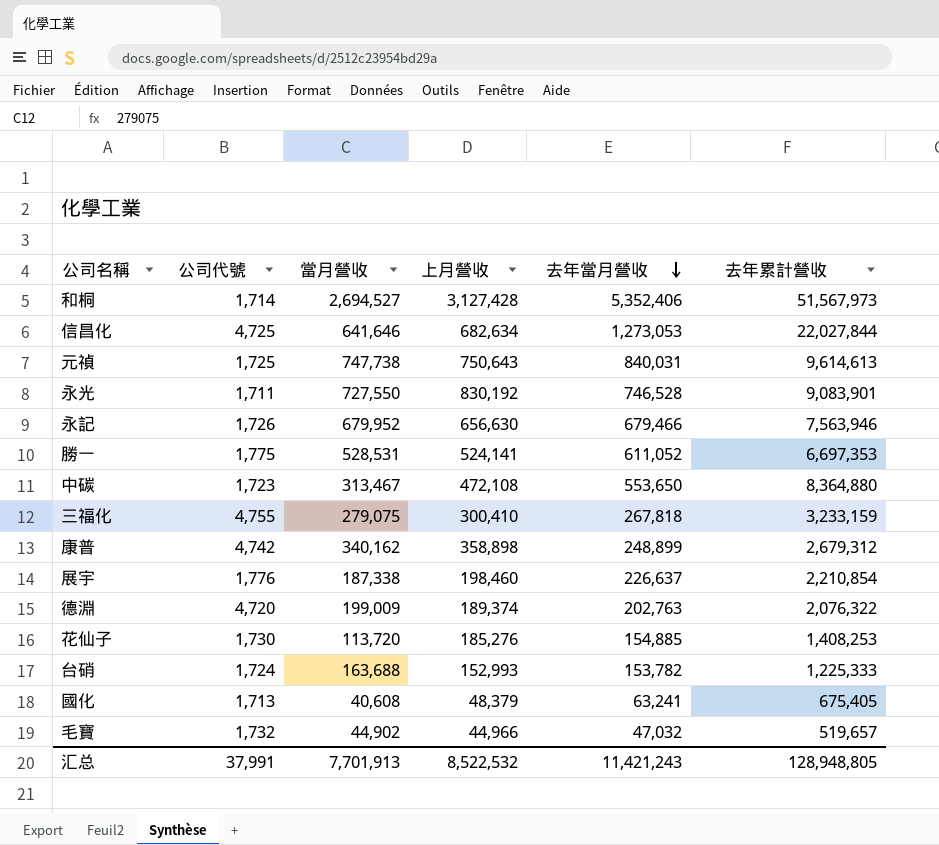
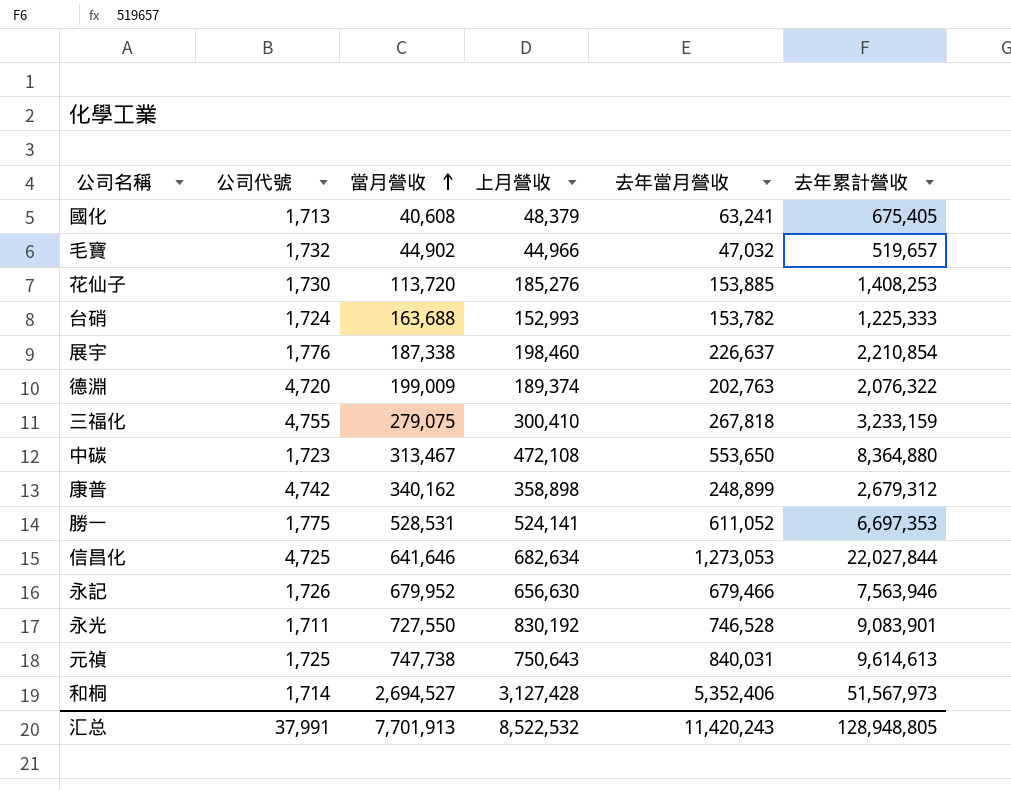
row order: 去年當月營收 descending -> 當月營收 ascending
花仙子 | 去年當月營收: 154,885 -> 153,885
汇总 | 去年當月營收: 11,421,243 -> 11,420,243

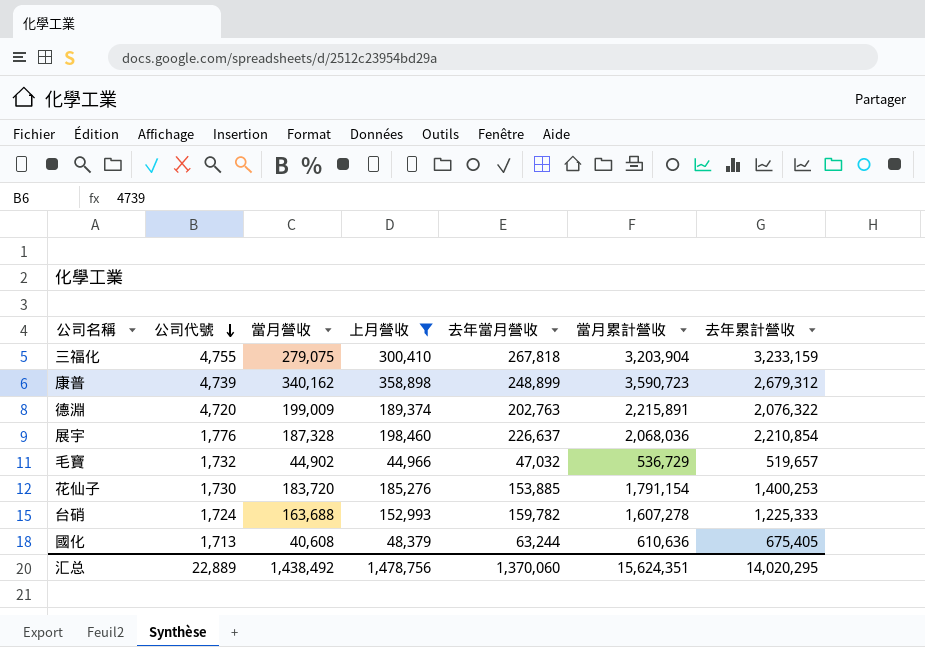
filter: none -> 上月營收 <= 358,898
row order: 當月營收 ascending -> 公司代號 descending
column 當月累計營收 | position: none -> 6
康普 | 公司代號: 4,742 -> 4,739
展宇 | 當月營收: 187,338 -> 187,328
花仙子 | 當月營收: 113,720 -> 183,720
花仙子 | 去年累計營收: 1,408,253 -> 1,400,253
台硝 | 去年當月營收: 153,782 -> 159,782
國化 | 去年當月營收: 63,241 -> 63,244
汇总 | 公司代號: 37,991 -> 22,889
汇总 | 當月營收: 7,701,913 -> 1,438,492
汇总 | 上月營收: 8,522,532 -> 1,478,756
汇总 | 去年當月營收: 11,420,243 -> 1,370,060
汇总 | 去年累計營收: 128,948,805 -> 14,020,295

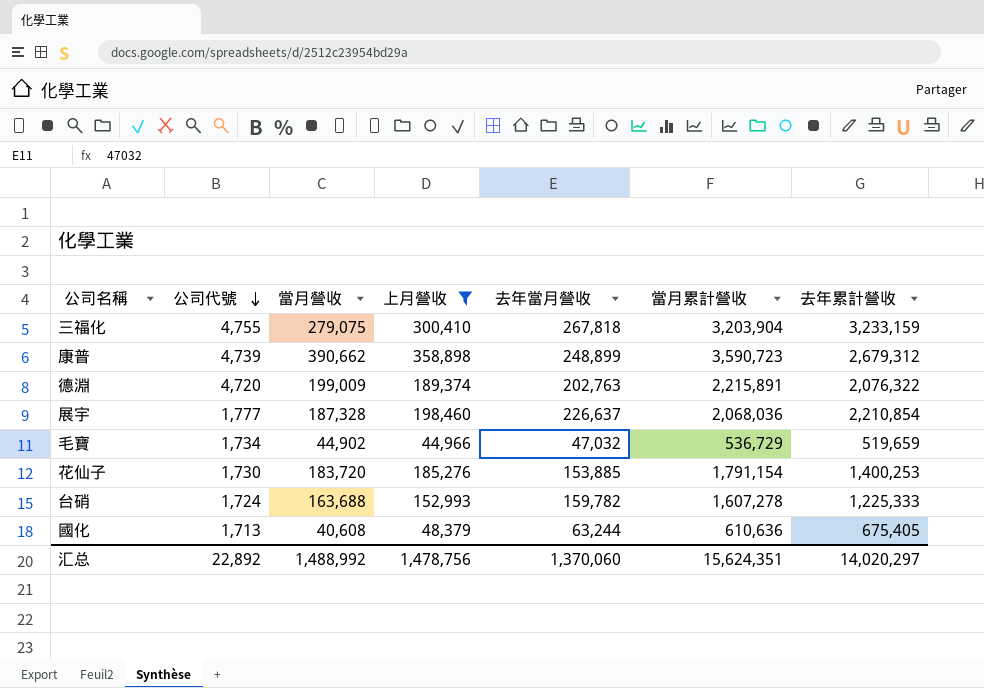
康普 | 當月營收: 340,162 -> 390,662
展宇 | 公司代號: 1,776 -> 1,777
毛寶 | 公司代號: 1,732 -> 1,734
毛寶 | 去年累計營收: 519,657 -> 519,659
汇总 | 公司代號: 22,889 -> 22,892
汇总 | 當月營收: 1,438,492 -> 1,488,992
汇总 | 去年累計營收: 14,020,295 -> 14,020,297

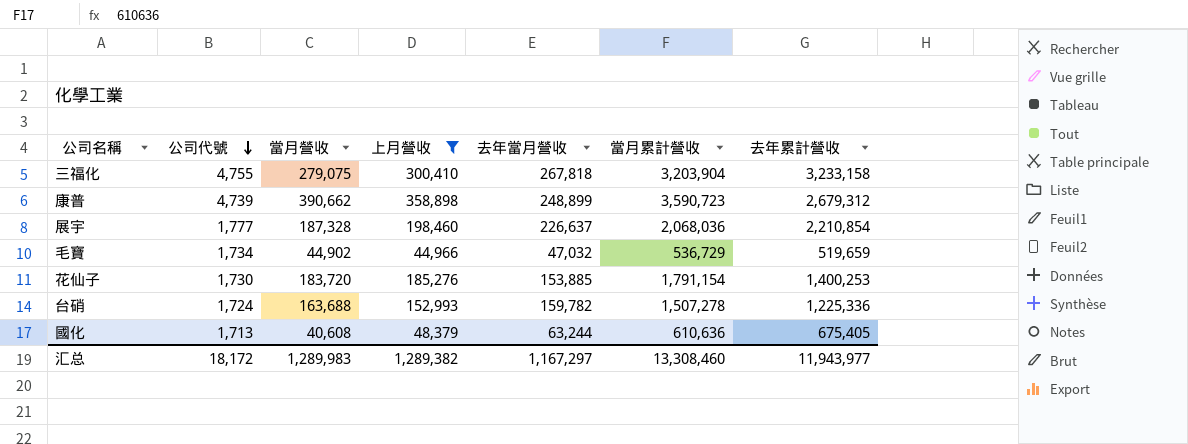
row 德淵: 4,720 | 199,009 | 189,374 | 202,763 | 2,215,891 | 2,076,322 -> none
三福化 | 去年累計營收: 3,233,159 -> 3,233,158
台硝 | 當月累計營收: 1,607,278 -> 1,507,278
台硝 | 去年累計營收: 1,225,333 -> 1,225,336
汇总 | 公司代號: 22,892 -> 18,172
汇总 | 當月營收: 1,488,992 -> 1,289,983
汇总 | 上月營收: 1,478,756 -> 1,289,382
汇总 | 去年當月營收: 1,370,060 -> 1,167,297
汇总 | 當月累計營收: 15,624,351 -> 13,308,460
汇总 | 去年累計營收: 14,020,297 -> 11,943,977

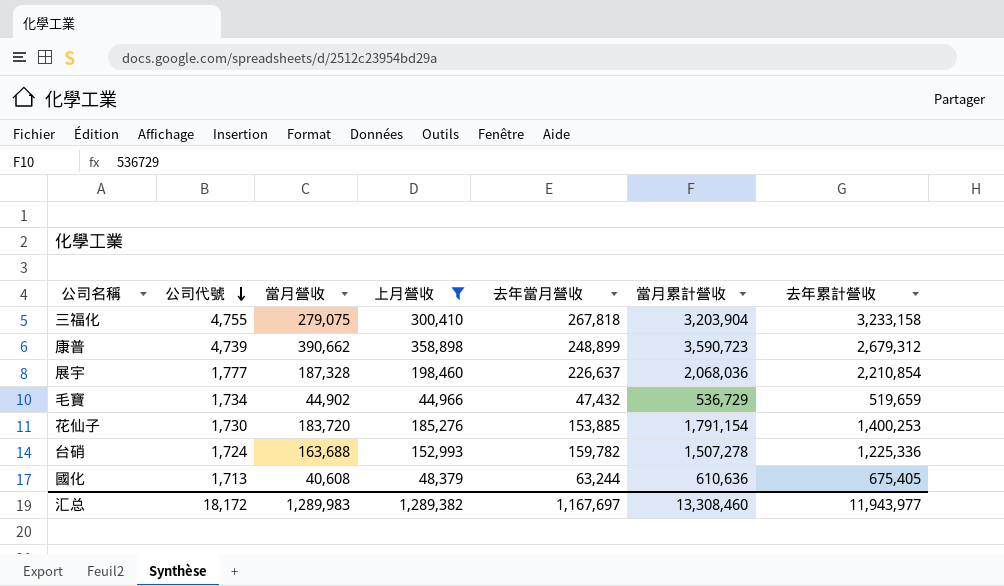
毛寶 | 去年當月營收: 47,032 -> 47,432
汇总 | 去年當月營收: 1,167,297 -> 1,167,697

